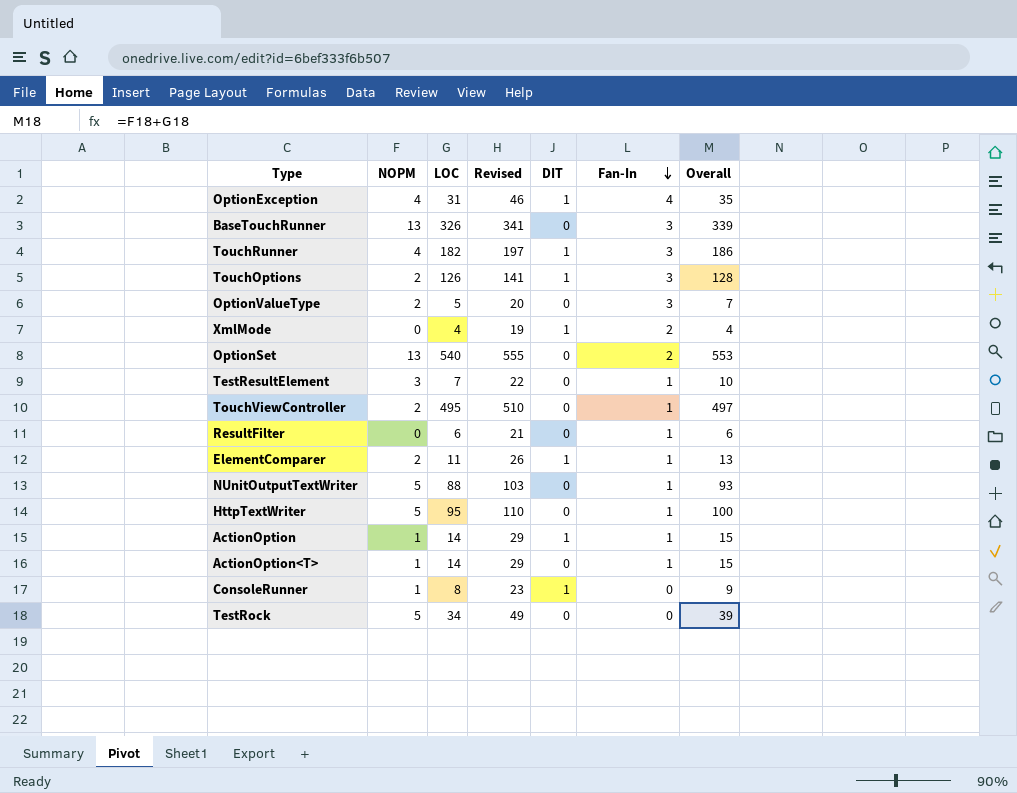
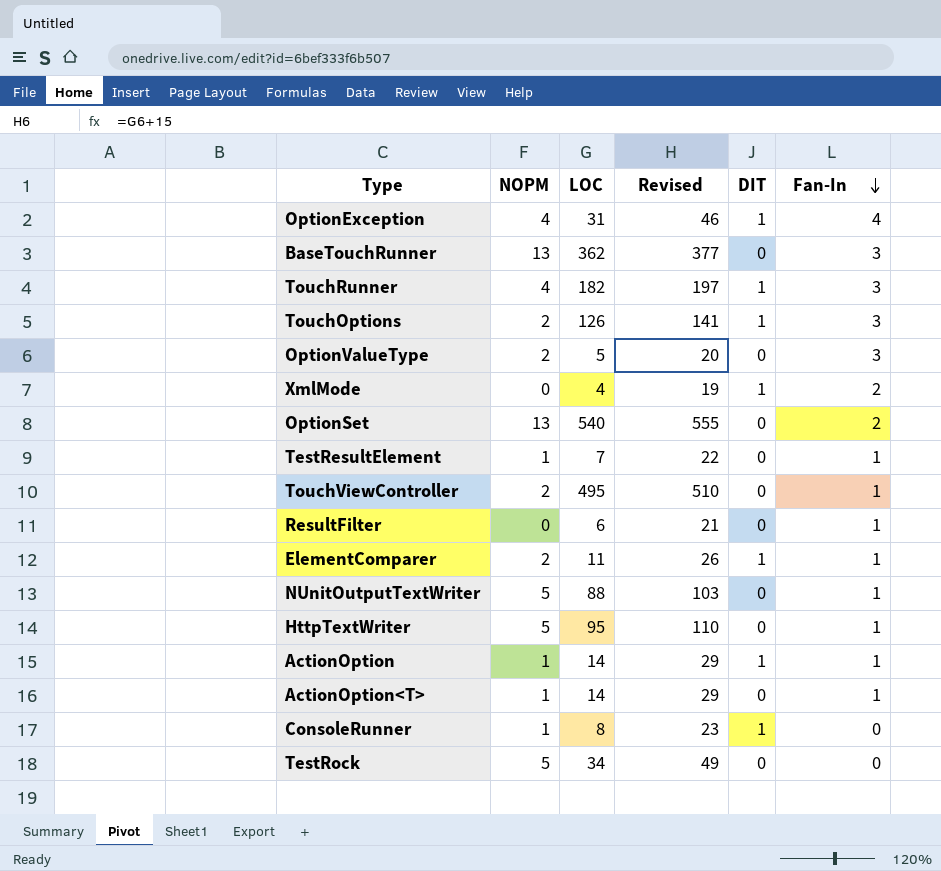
column Overall | formula: [NOPM] + [LOC] -> none
BaseTouchRunner | LOC: 326 -> 362
BaseTouchRunner | Revised: 341 -> 377
TestResultElement | NOPM: 3 -> 1

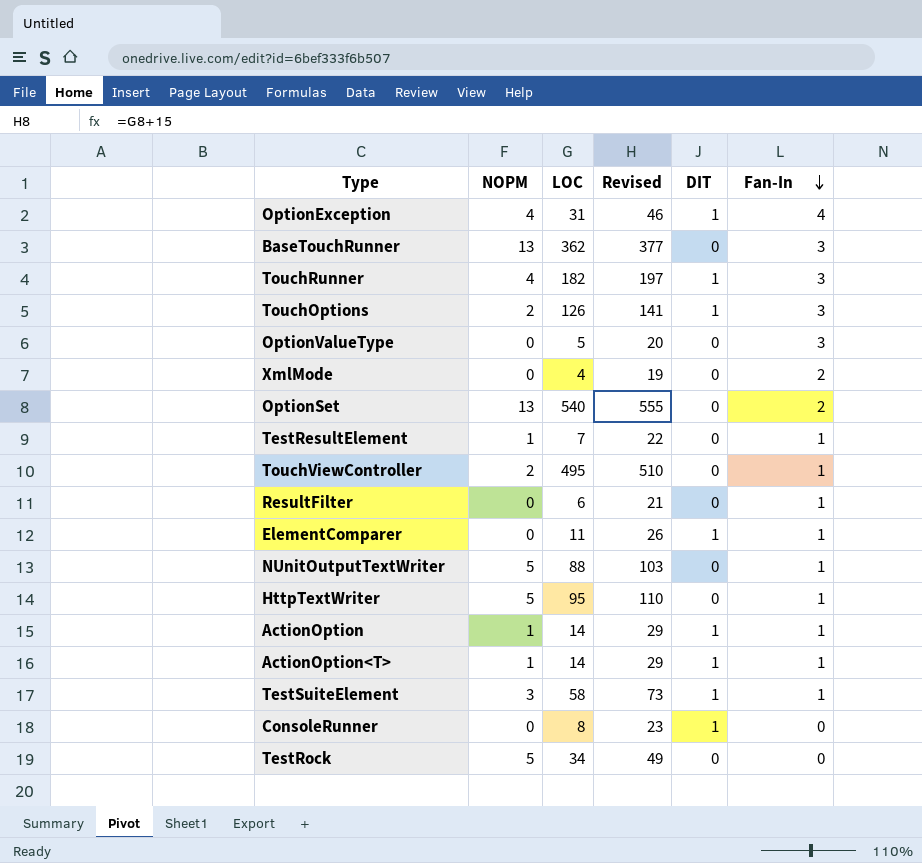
OptionValueType | NOPM: 2 -> 0
XmlMode | DIT: 1 -> 0
ElementComparer | NOPM: 2 -> 0
ActionOption<T> | DIT: 0 -> 1
row TestSuiteElement: none -> 3 | 58 | 73 | 1 | 1
ConsoleRunner | NOPM: 1 -> 0

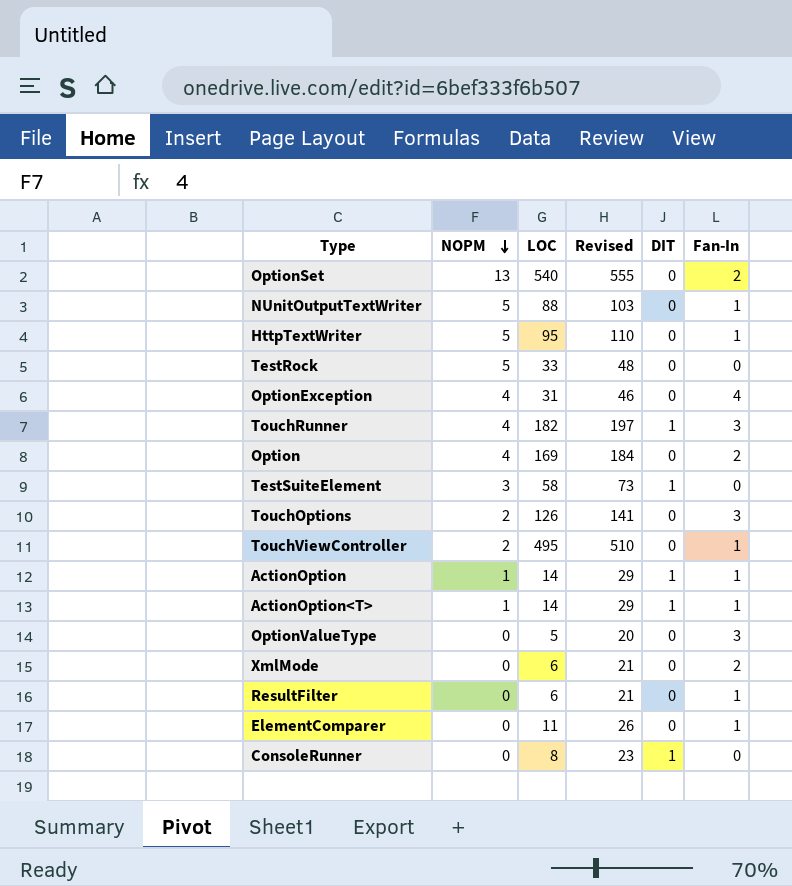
row order: Fan-In descending -> NOPM descending
row BaseTouchRunner: 13 | 362 | 377 | 0 | 3 -> none
row TestResultElement: 1 | 7 | 22 | 0 | 1 -> none
TestRock | LOC: 34 -> 33
TestRock | Revised: 49 -> 48
OptionException | DIT: 1 -> 0
row Option: none -> 4 | 169 | 184 | 0 | 2
TestSuiteElement | Fan-In: 1 -> 0
TouchOptions | DIT: 1 -> 0
XmlMode | LOC: 4 -> 6
XmlMode | Revised: 19 -> 21
ElementComparer | DIT: 1 -> 0

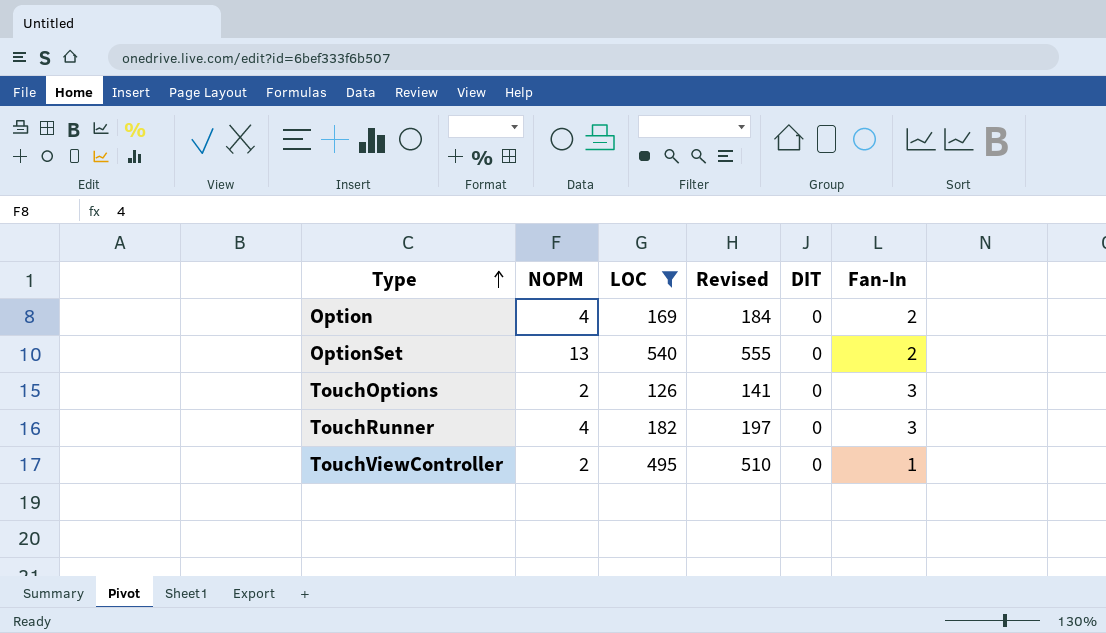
filter: none -> LOC >= 126
row order: NOPM descending -> Type ascending
TouchRunner | DIT: 1 -> 0

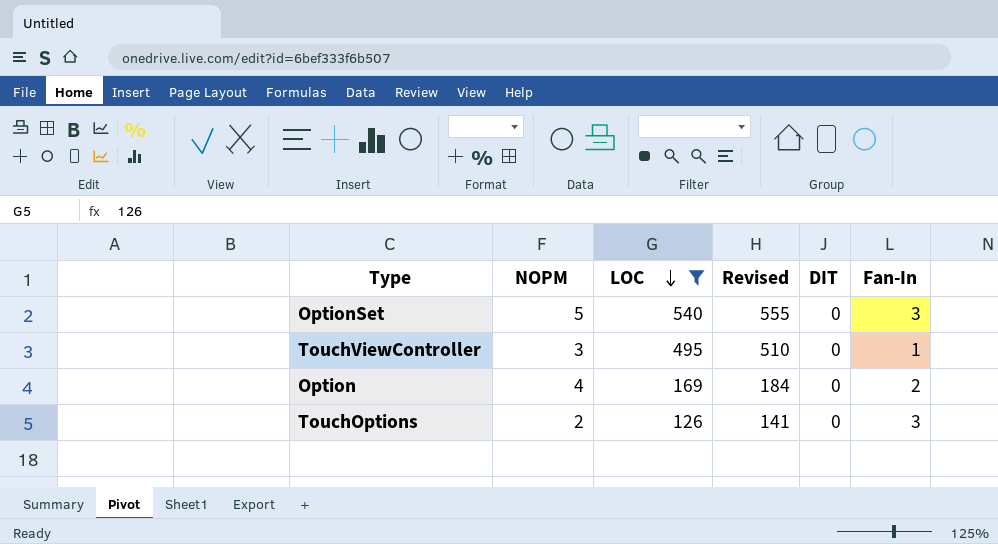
row order: Type ascending -> LOC descending
row TouchRunner: 4 | 182 | 197 | 0 | 3 -> none
OptionSet | NOPM: 13 -> 5
OptionSet | Fan-In: 2 -> 3
TouchViewController | NOPM: 2 -> 3

